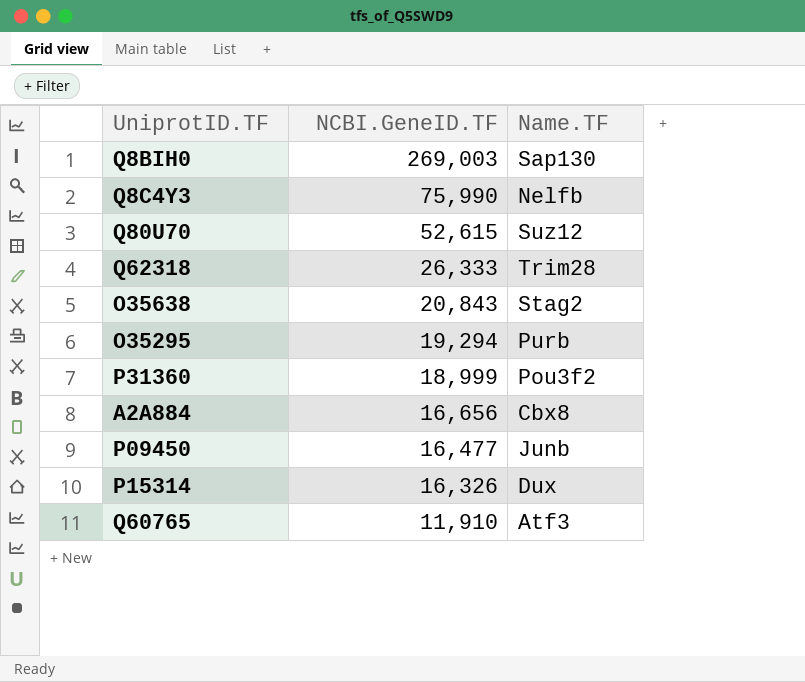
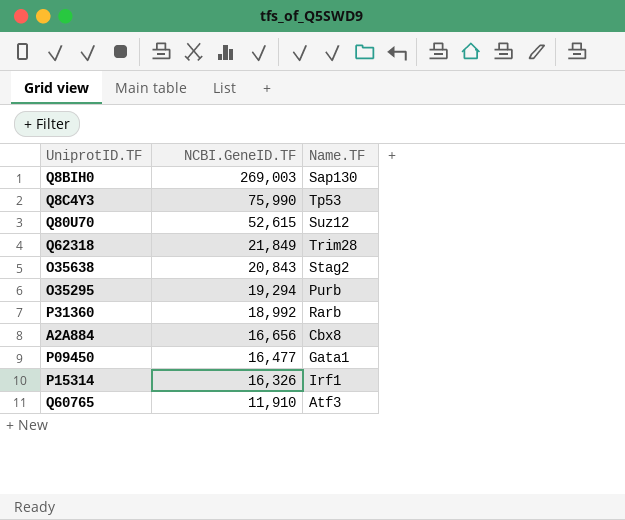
Q8C4Y3 | Name.TF: Nelfb -> Tp53
Q62318 | NCBI.GeneID.TF: 26,333 -> 21,849
P31360 | NCBI.GeneID.TF: 18,999 -> 18,992
P31360 | Name.TF: Pou3f2 -> Rarb
P09450 | Name.TF: Junb -> Gata1
P15314 | Name.TF: Dux -> Irf1

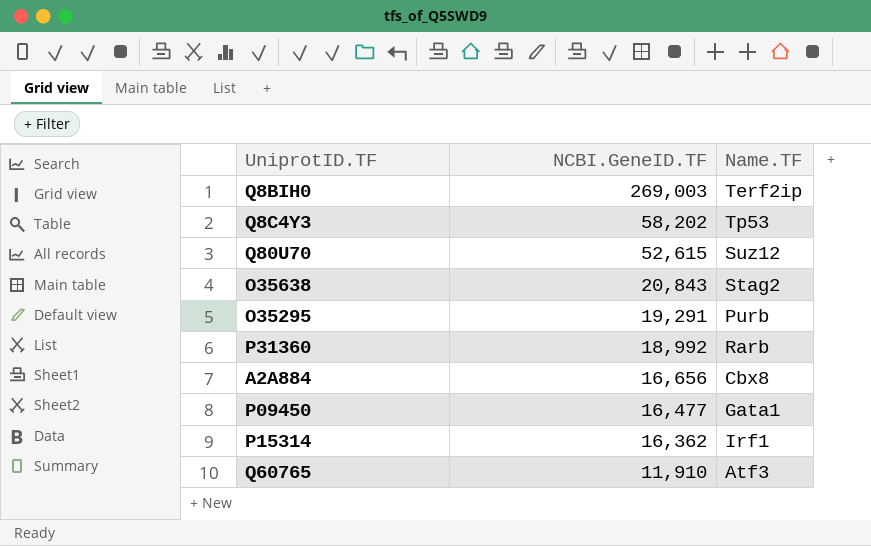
row Q62318: 21,849 | Trim28 -> none
Q8BIH0 | Name.TF: Sap130 -> Terf2ip
Q8C4Y3 | NCBI.GeneID.TF: 75,990 -> 58,202
O35295 | NCBI.GeneID.TF: 19,294 -> 19,291
P15314 | NCBI.GeneID.TF: 16,326 -> 16,362

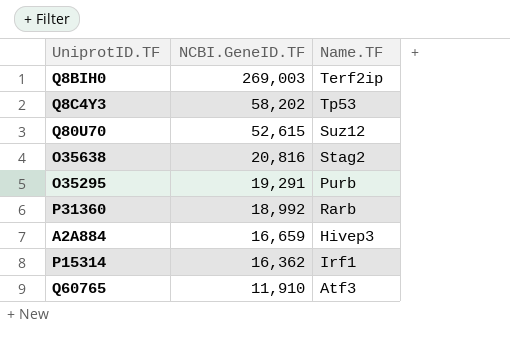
row P09450: 16,477 | Gata1 -> none
O35638 | NCBI.GeneID.TF: 20,843 -> 20,816
A2A884 | NCBI.GeneID.TF: 16,656 -> 16,659
A2A884 | Name.TF: Cbx8 -> Hivep3

